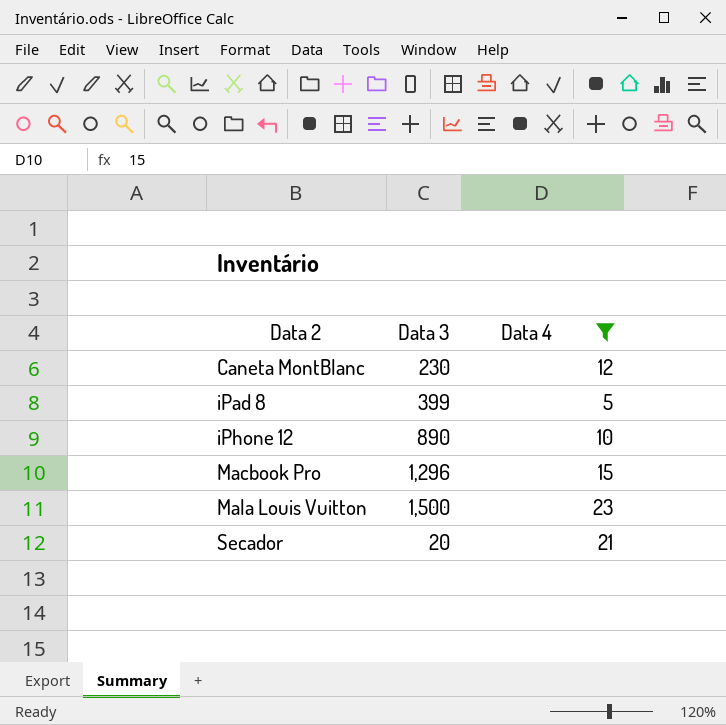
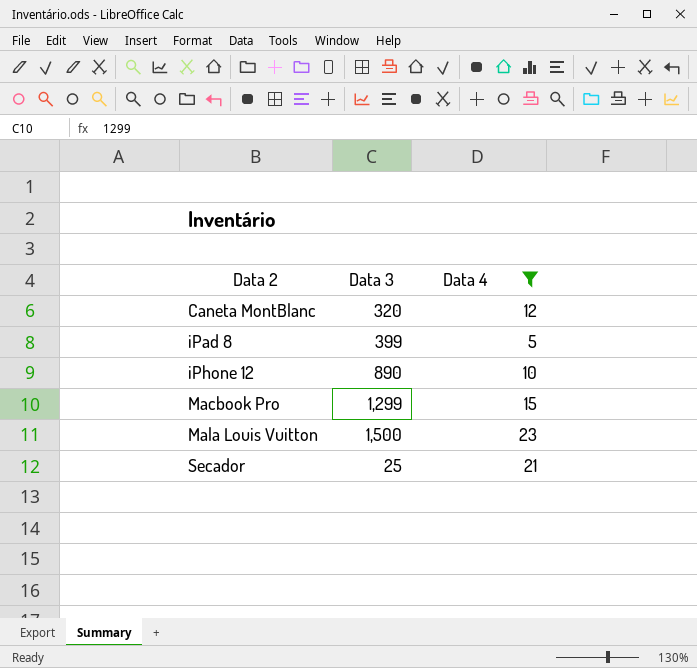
Caneta MontBlanc | Data 3: 230 -> 320
Macbook Pro | Data 3: 1,296 -> 1,299
Secador | Data 3: 20 -> 25

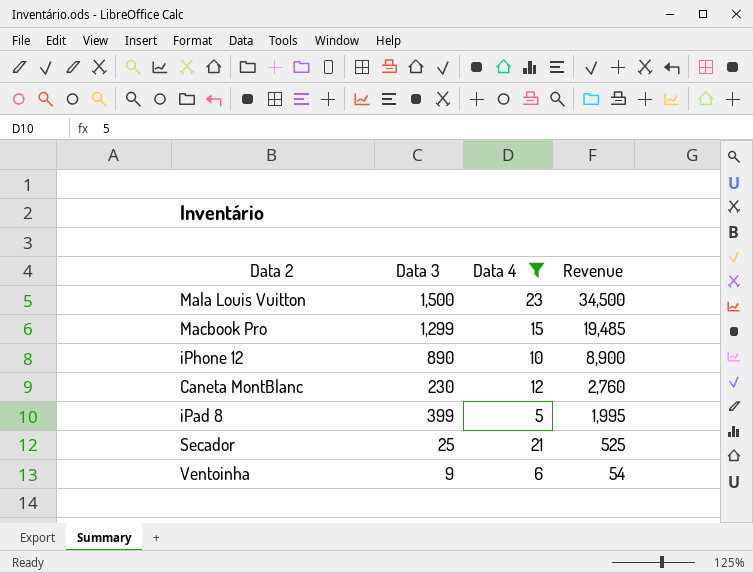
row order: Data 2 ascending -> Revenue descending
column Revenue | formula: none -> [Data 3] * [Data 4]
Caneta MontBlanc | Data 3: 320 -> 230
row Ventoinha: none -> 9 | 6 | 54

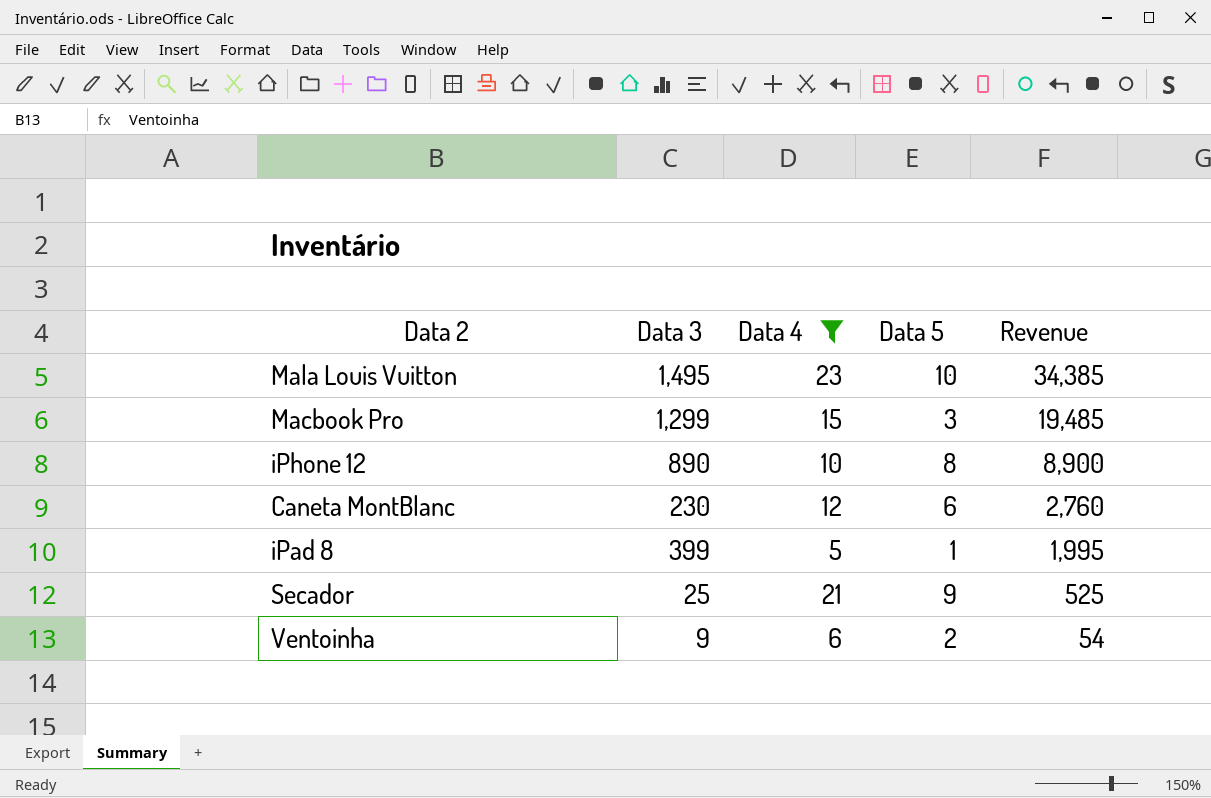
column Data 5 | position: none -> 4
Mala Louis Vuitton | Data 3: 1,500 -> 1,495
Mala Louis Vuitton | Revenue: 34,500 -> 34,385

